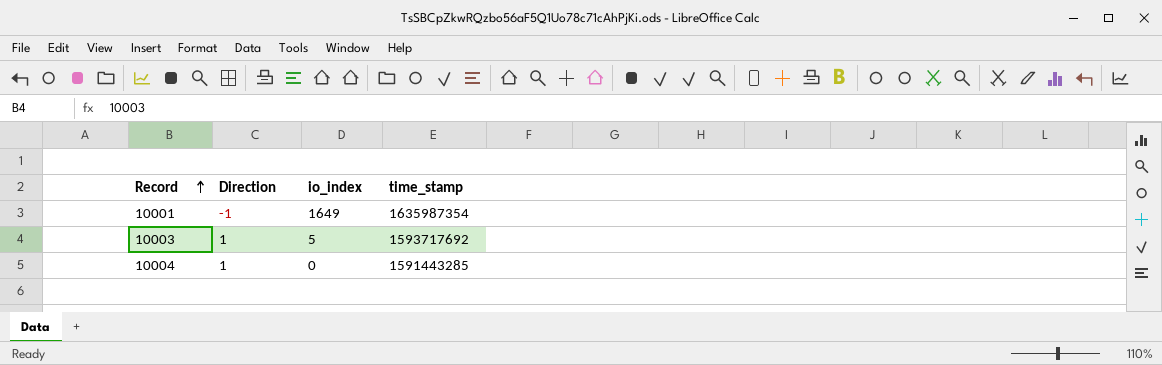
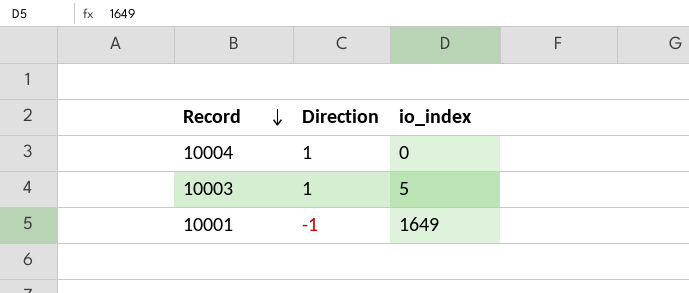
row order: Record ascending -> Record descending
column time_stamp | position: 4 -> none

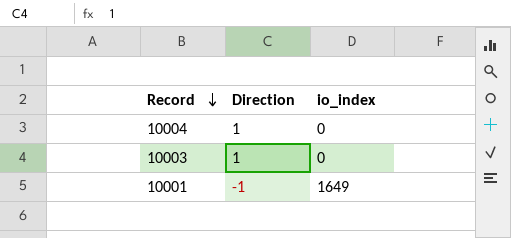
10003 | io_index: 5 -> 0

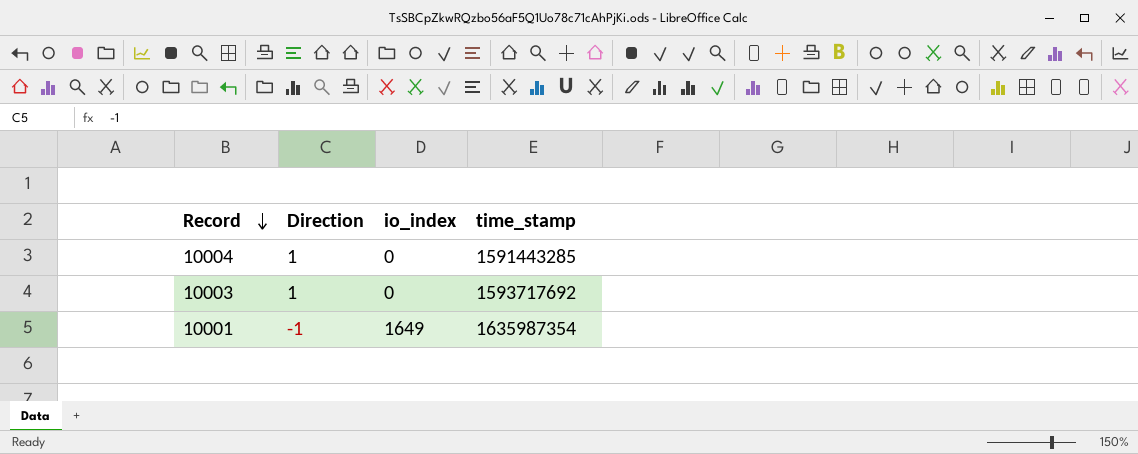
column time_stamp | position: none -> 4

